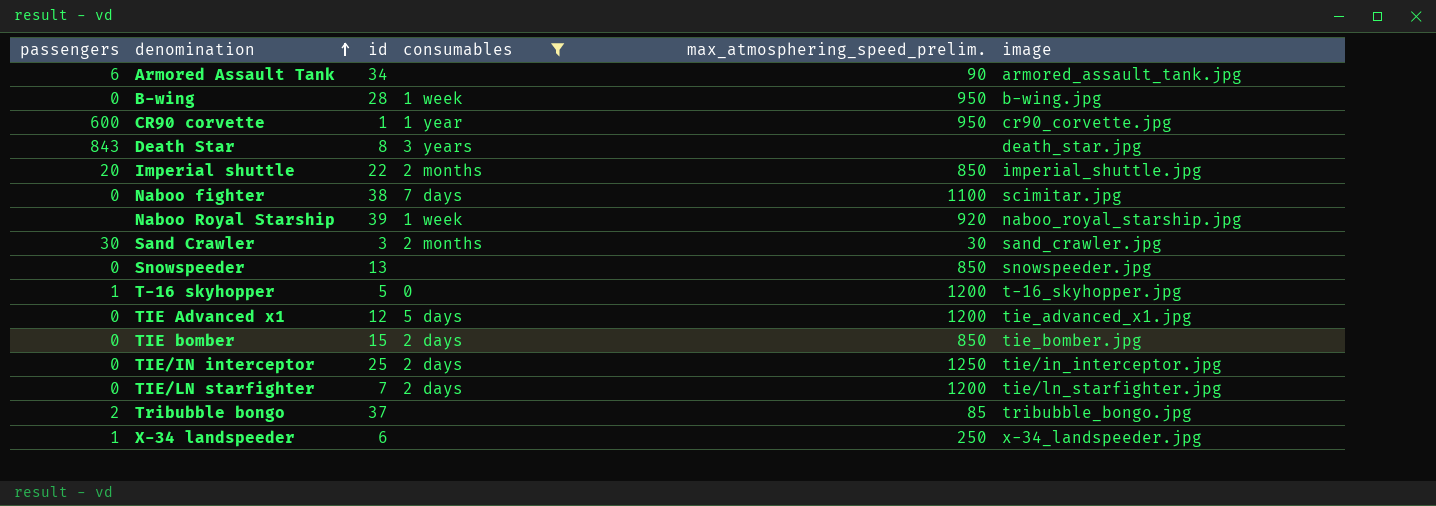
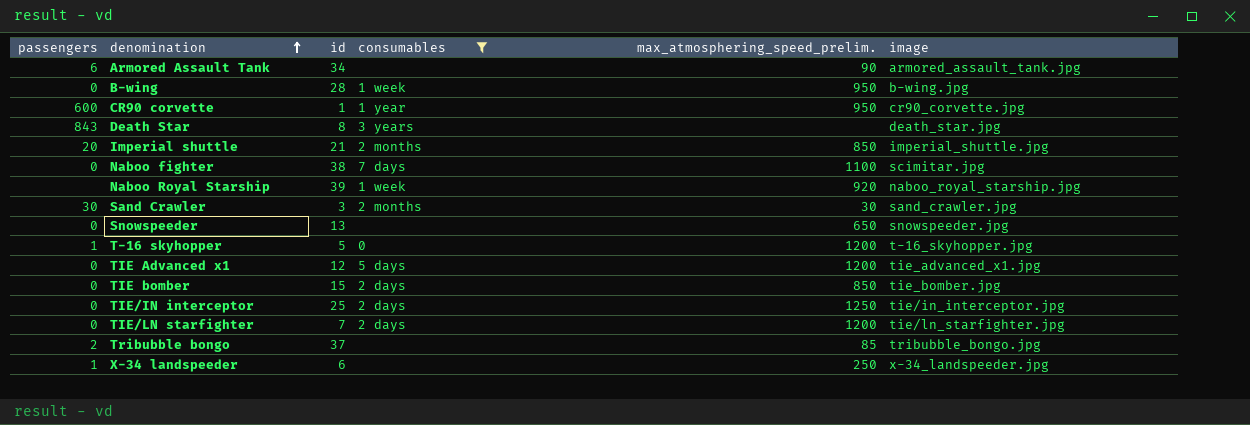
Imperial shuttle | id: 22 -> 21
Snowspeeder | max_atmosphering_speed_prelim.: 850 -> 650

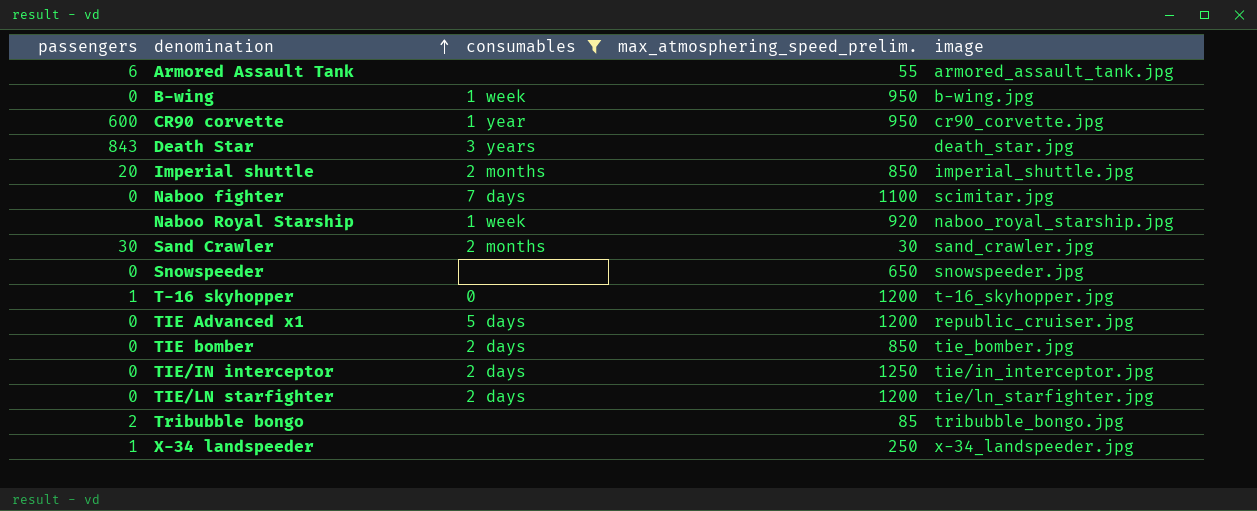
column id | position: 3 -> none
Armored Assault Tank | max_atmosphering_speed_prelim.: 90 -> 55
TIE Advanced x1 | image: tie_advanced_x1.jpg -> republic_cruiser.jpg

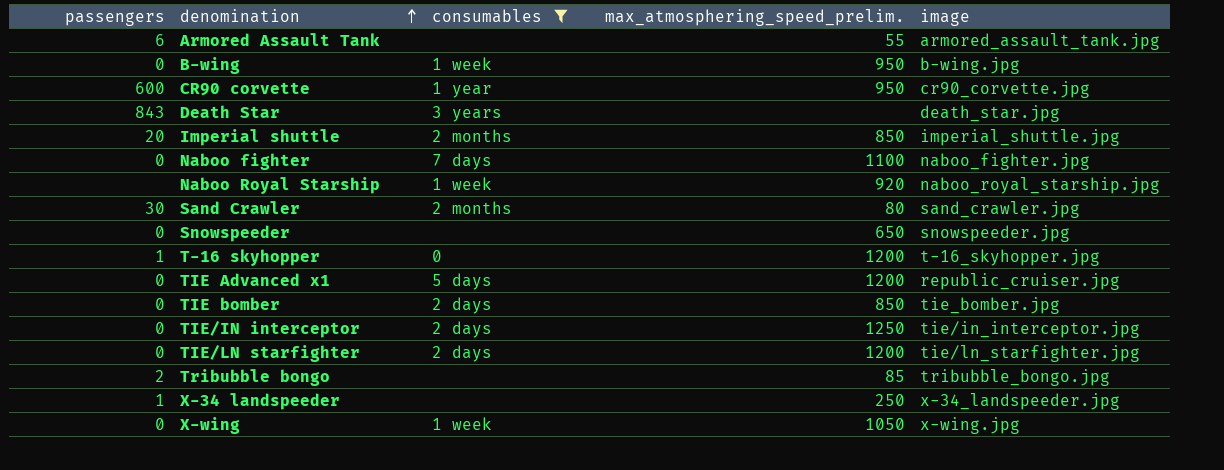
Naboo fighter | image: scimitar.jpg -> naboo_fighter.jpg
Sand Crawler | max_atmosphering_speed_prelim.: 30 -> 80
row X-wing: none -> 0 | 1 week | 1050 | x-wing.jpg

